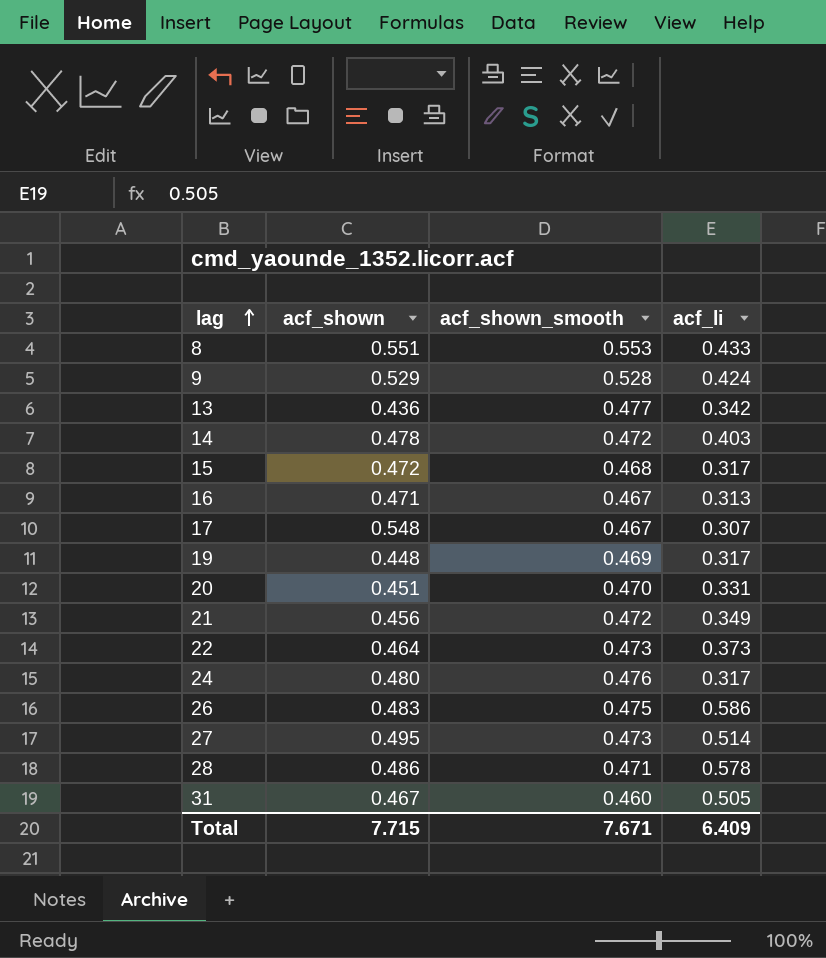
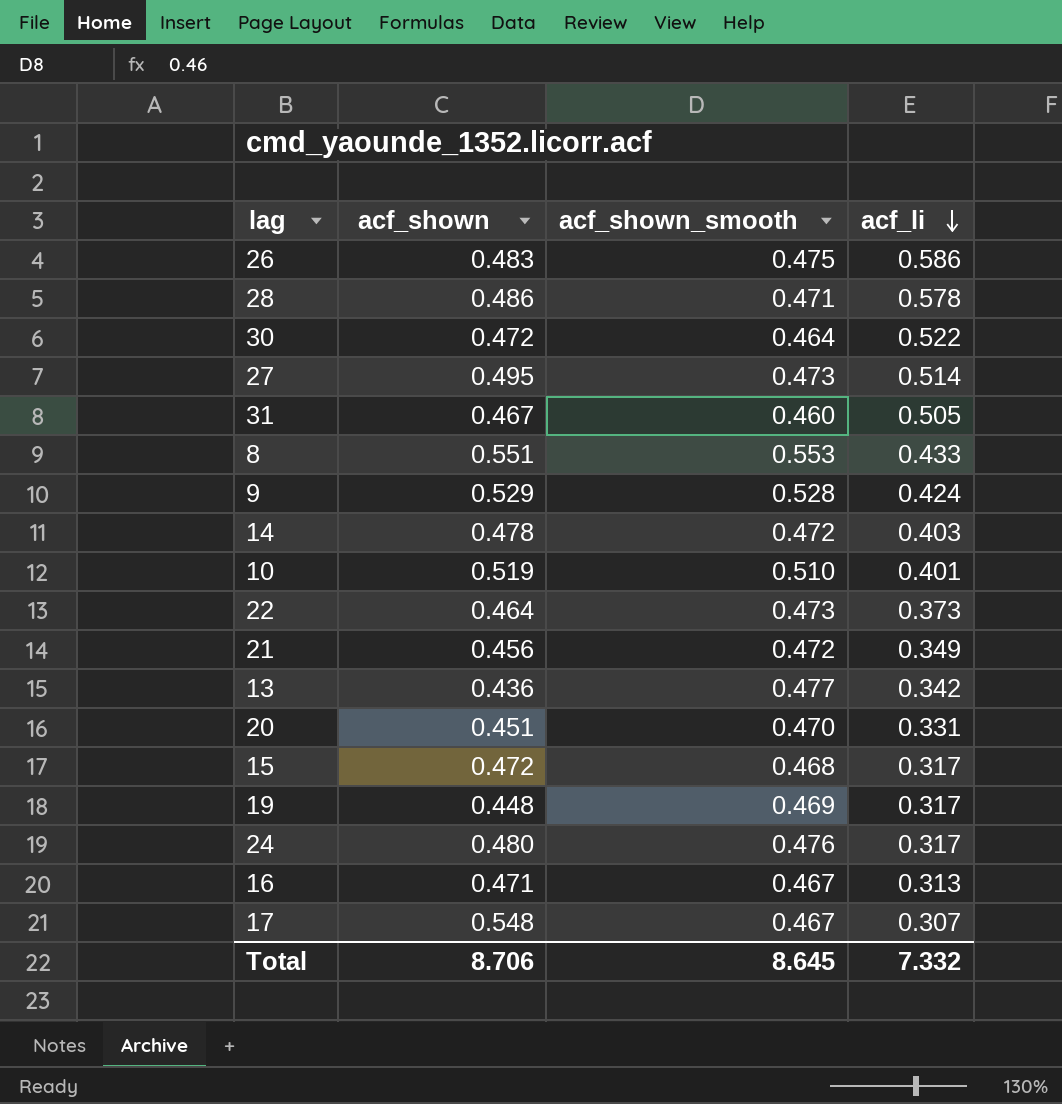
row order: lag ascending -> acf_li descending
row 30: none -> 0.472 | 0.464 | 0.522
row 10: none -> 0.519 | 0.510 | 0.401
Total | acf_shown: 7.715 -> 8.706
Total | acf_shown_smooth: 7.671 -> 8.645
Total | acf_li: 6.409 -> 7.332

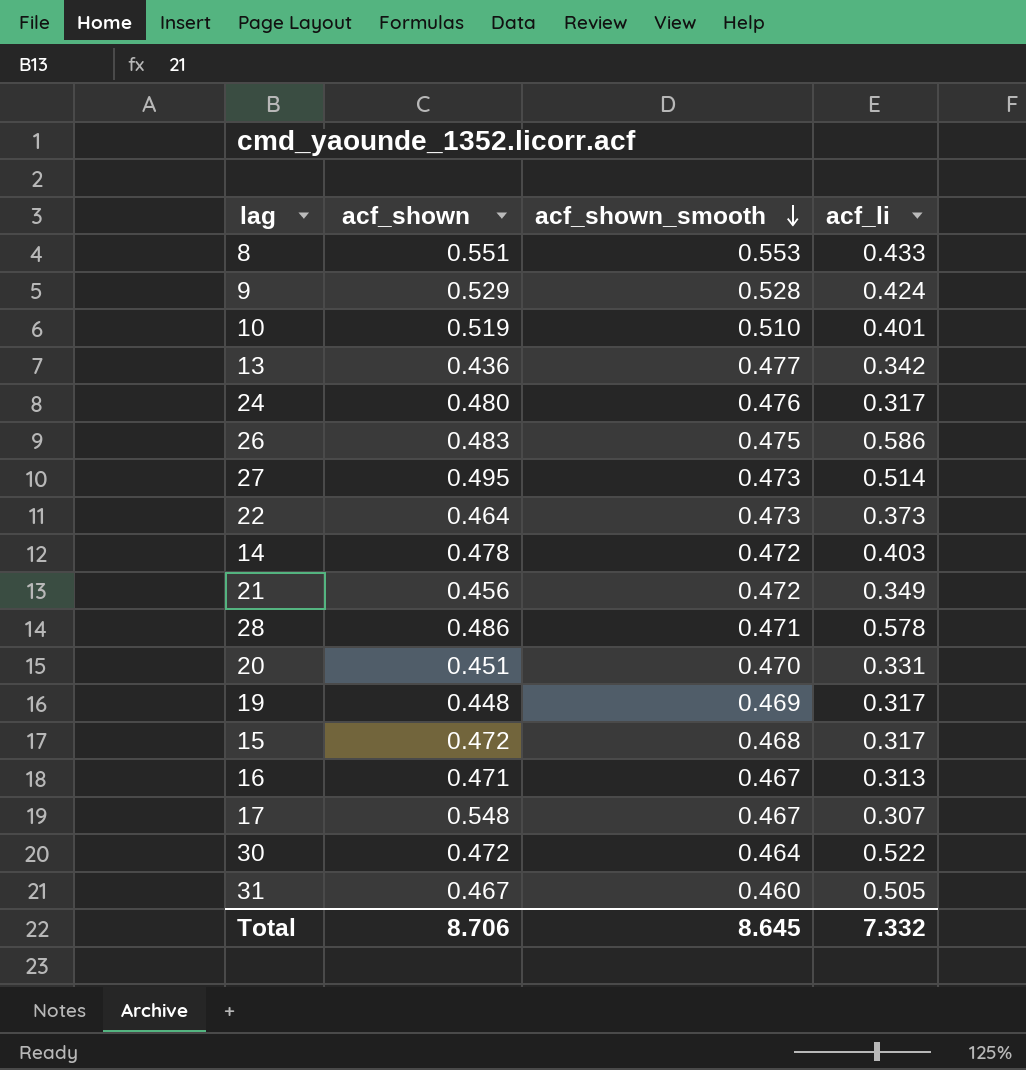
row order: acf_li descending -> acf_shown_smooth descending

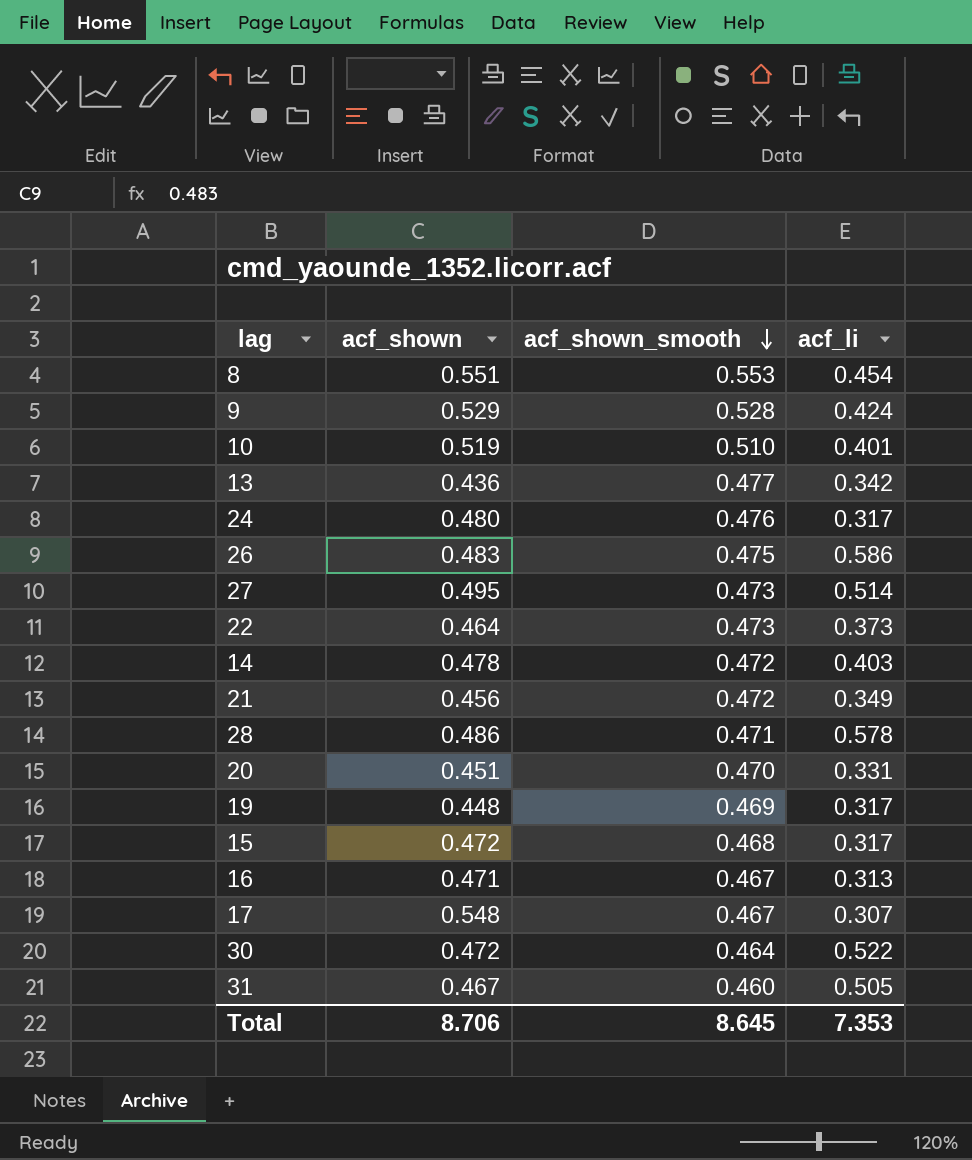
8 | acf_li: 0.433 -> 0.454
Total | acf_li: 7.332 -> 7.353

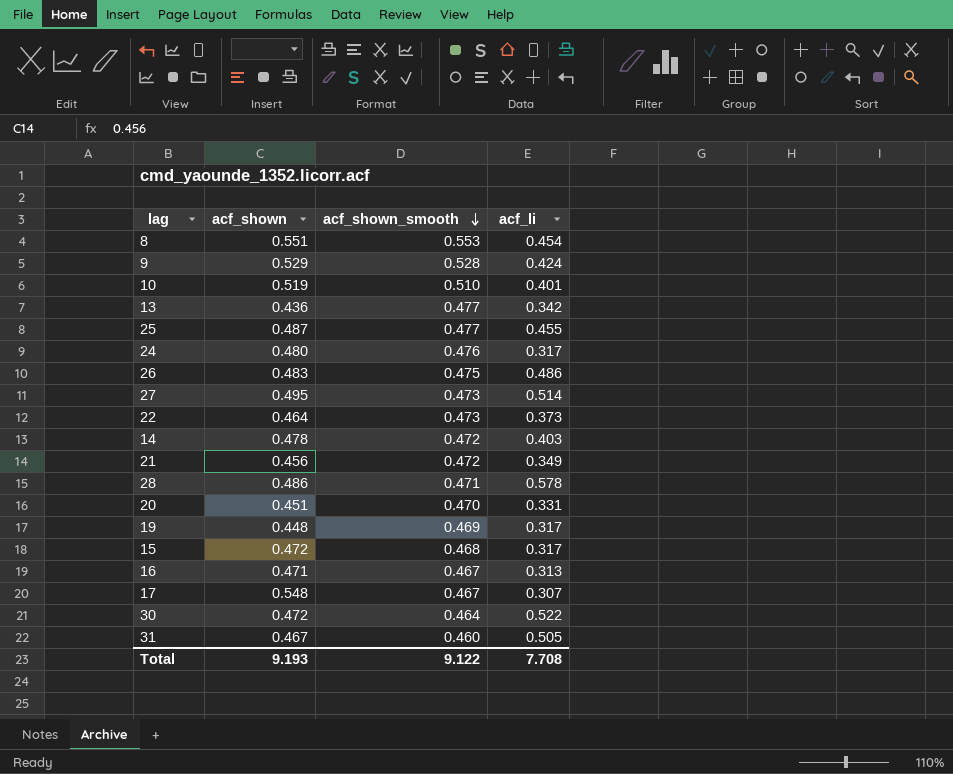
row 25: none -> 0.487 | 0.477 | 0.455
26 | acf_li: 0.586 -> 0.486
Total | acf_shown: 8.706 -> 9.193
Total | acf_shown_smooth: 8.645 -> 9.122
Total | acf_li: 7.353 -> 7.708

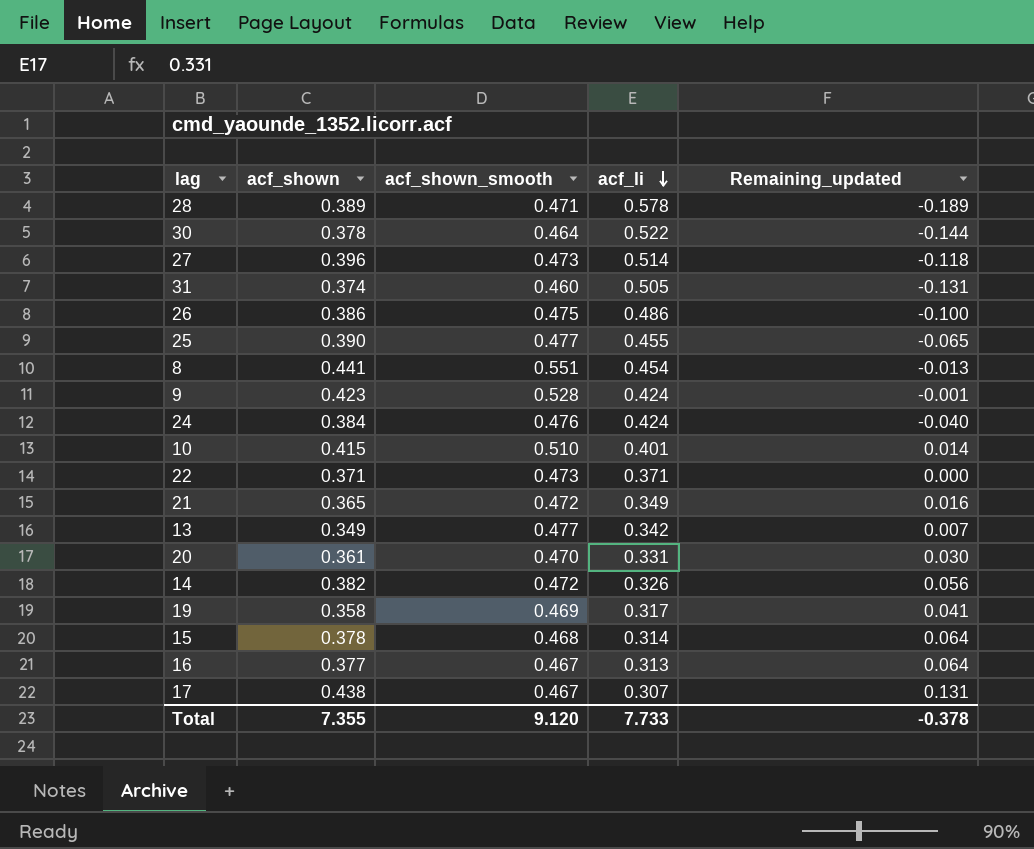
row order: acf_shown_smooth descending -> acf_li descending
column Remaining_updated | formula: none -> [acf_shown] - [acf_li]
28 | acf_shown: 0.486 -> 0.389
30 | acf_shown: 0.472 -> 0.378
27 | acf_shown: 0.495 -> 0.396
31 | acf_shown: 0.467 -> 0.374
26 | acf_shown: 0.483 -> 0.386
25 | acf_shown: 0.487 -> 0.390
8 | acf_shown: 0.551 -> 0.441
8 | acf_shown_smooth: 0.553 -> 0.551
9 | acf_shown: 0.529 -> 0.423
24 | acf_shown: 0.480 -> 0.384
24 | acf_li: 0.317 -> 0.424
10 | acf_shown: 0.519 -> 0.415
22 | acf_shown: 0.464 -> 0.371
22 | acf_li: 0.373 -> 0.371
21 | acf_shown: 0.456 -> 0.365
13 | acf_shown: 0.436 -> 0.349
20 | acf_shown: 0.451 -> 0.361
14 | acf_shown: 0.478 -> 0.382
14 | acf_li: 0.403 -> 0.326
19 | acf_shown: 0.448 -> 0.358
15 | acf_shown: 0.472 -> 0.378
15 | acf_li: 0.317 -> 0.314
16 | acf_shown: 0.471 -> 0.377
17 | acf_shown: 0.548 -> 0.438
Total | acf_shown: 9.193 -> 7.355
Total | acf_shown_smooth: 9.122 -> 9.120
Total | acf_li: 7.708 -> 7.733

